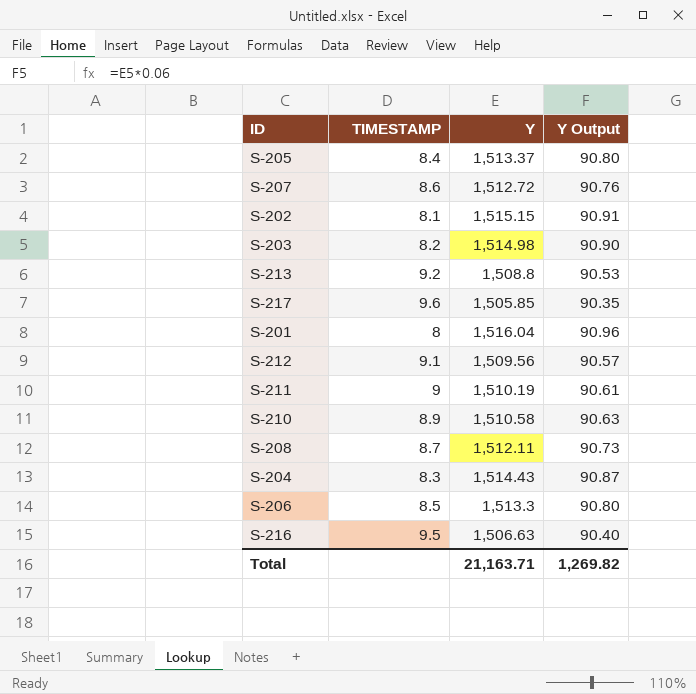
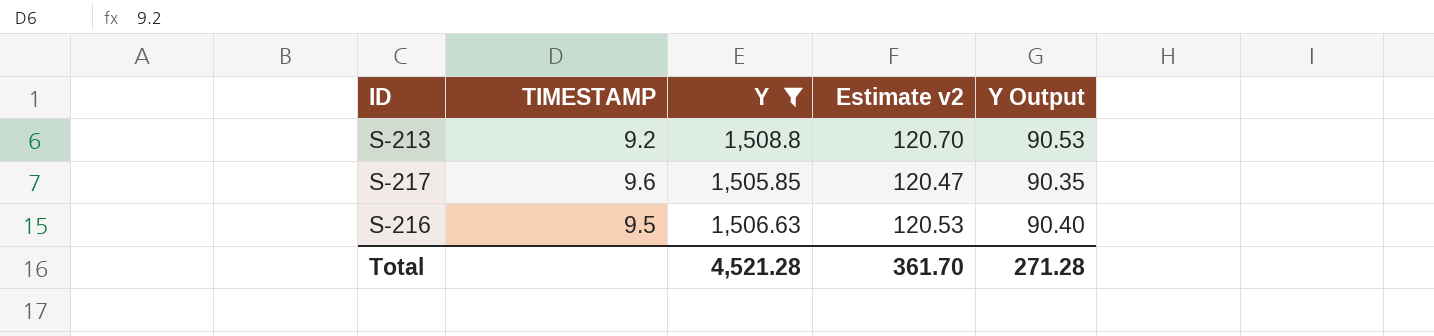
filter: none -> Y <= 1,508.8
column Estimate v2 | formula: none -> [Y] * 0.08
Total | Y: 21,163.71 -> 4,521.28
Total | Y Output: 1,269.82 -> 271.28

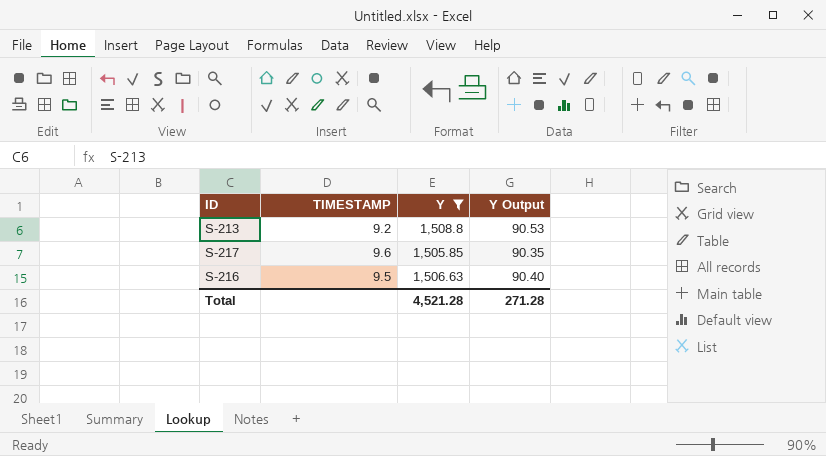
column Estimate v2 | formula: [Y] * 0.08 -> none

